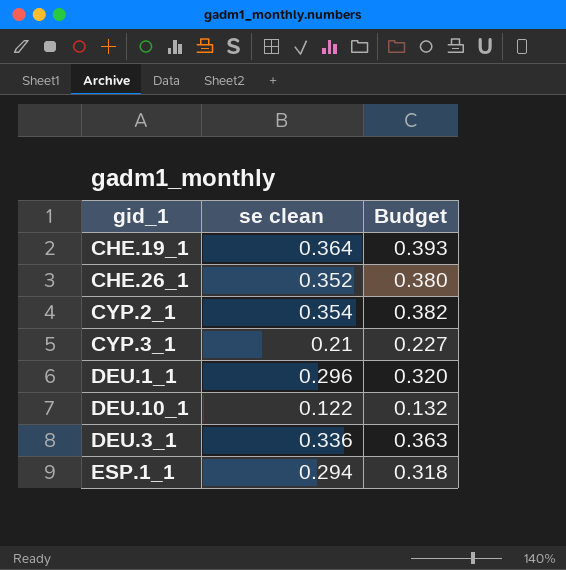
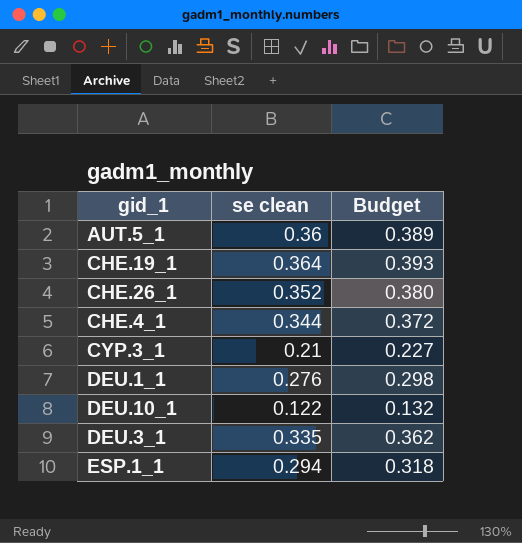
row CYP.2_1: 0.354 | 0.382 -> none
row AUT.5_1: none -> 0.36 | 0.389
row CHE.4_1: none -> 0.344 | 0.372
DEU.1_1 | se clean: 0.296 -> 0.276
DEU.1_1 | Budget: 0.320 -> 0.298
DEU.3_1 | se clean: 0.336 -> 0.335
DEU.3_1 | Budget: 0.363 -> 0.362

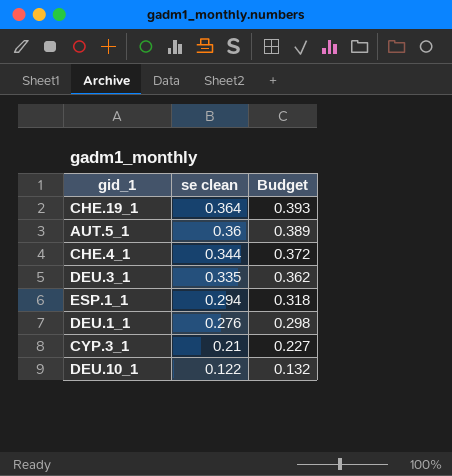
row order: none -> se clean descending
row CHE.26_1: 0.352 | 0.380 -> none

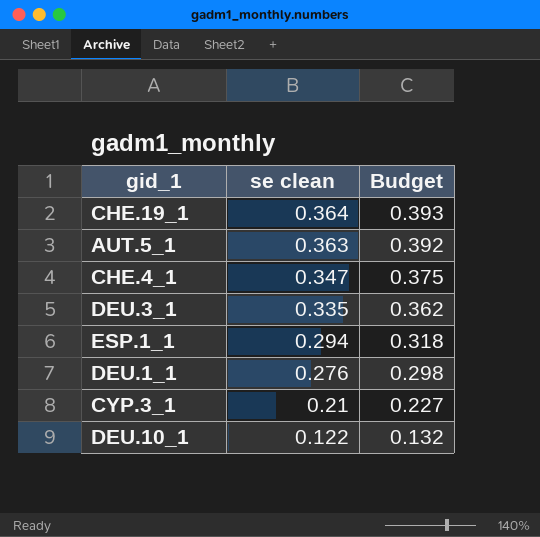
AUT.5_1 | se clean: 0.36 -> 0.363
AUT.5_1 | Budget: 0.389 -> 0.392
CHE.4_1 | se clean: 0.344 -> 0.347
CHE.4_1 | Budget: 0.372 -> 0.375

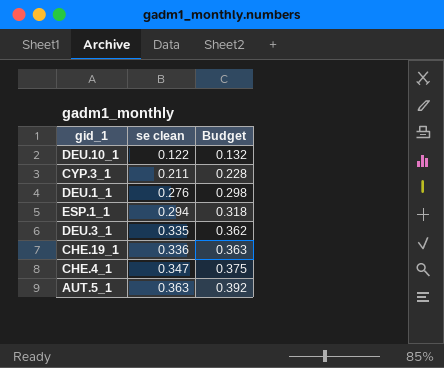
row order: se clean descending -> se clean ascending
CYP.3_1 | se clean: 0.21 -> 0.211
CYP.3_1 | Budget: 0.227 -> 0.228
CHE.19_1 | se clean: 0.364 -> 0.336
CHE.19_1 | Budget: 0.393 -> 0.363

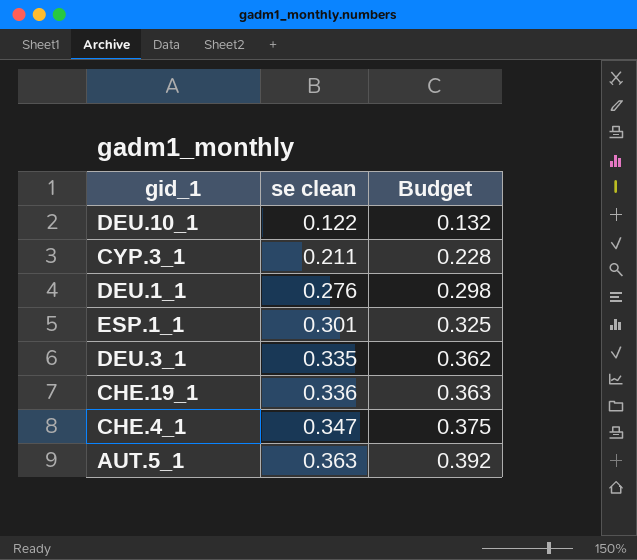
ESP.1_1 | se clean: 0.294 -> 0.301
ESP.1_1 | Budget: 0.318 -> 0.325

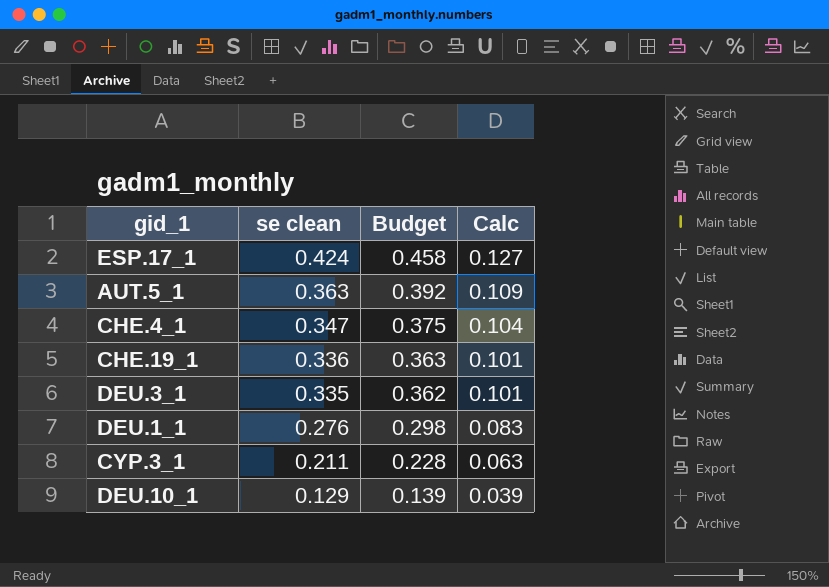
row order: se clean ascending -> se clean descending
column Calc | formula: none -> [se clean] * 0.3
row ESP.1_1: 0.301 | 0.325 -> none
row ESP.17_1: none -> 0.424 | 0.458 | 0.127
DEU.10_1 | se clean: 0.122 -> 0.129
DEU.10_1 | Budget: 0.132 -> 0.139

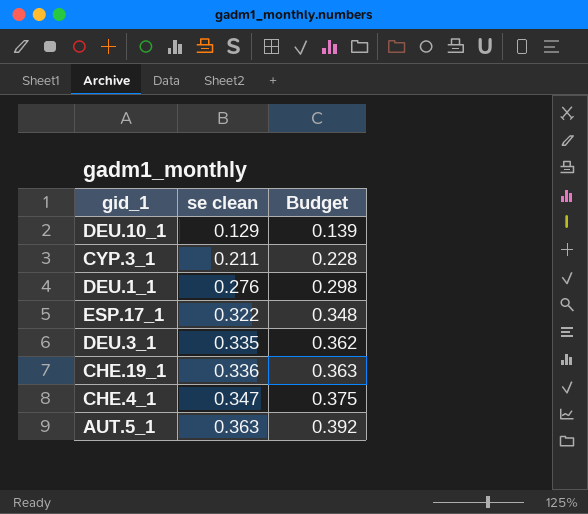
row order: se clean descending -> se clean ascending
column Calc | formula: [se clean] * 0.3 -> none
ESP.17_1 | se clean: 0.424 -> 0.322
ESP.17_1 | Budget: 0.458 -> 0.348

